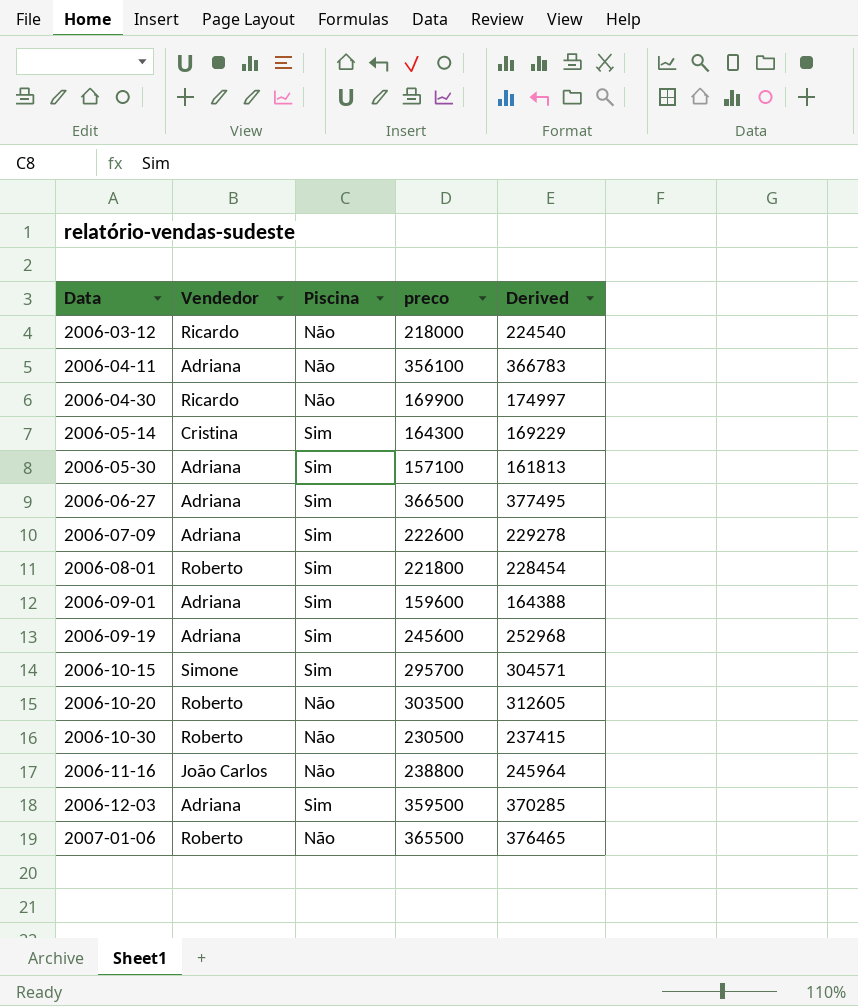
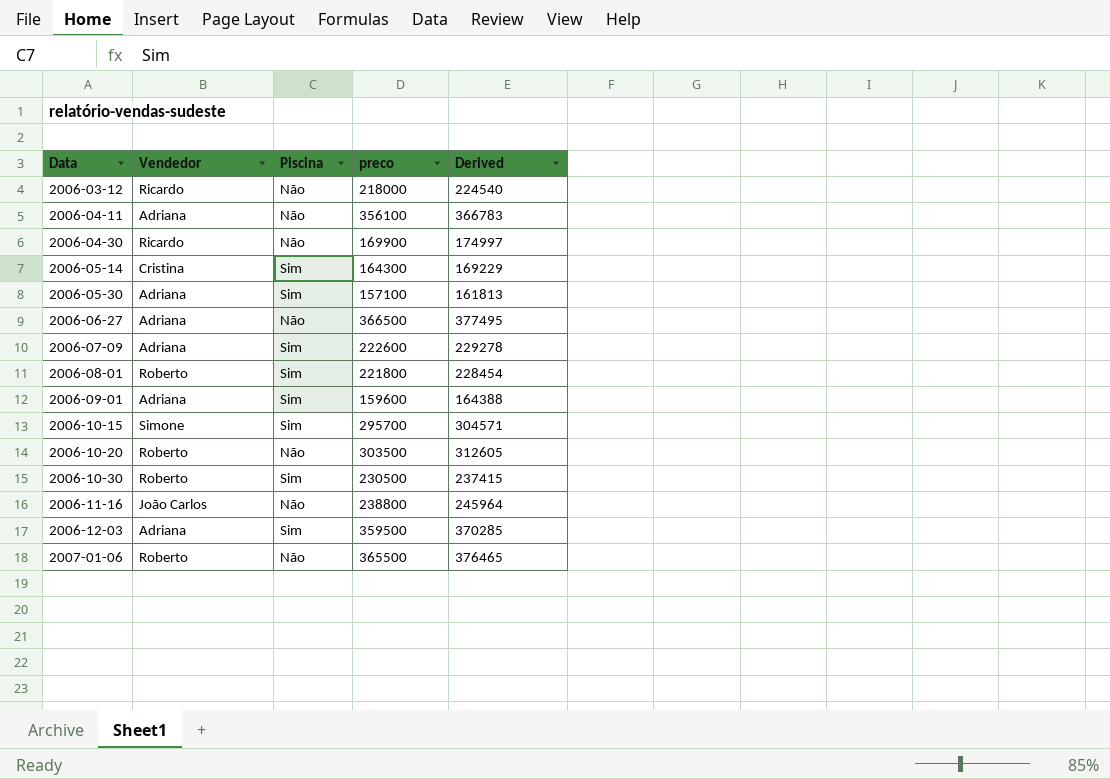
row 2006-09-19: Adriana | Sim | 245600 | 252968 -> none
2006-06-27 | Piscina: Sim -> Não
2006-10-30 | Piscina: Não -> Sim

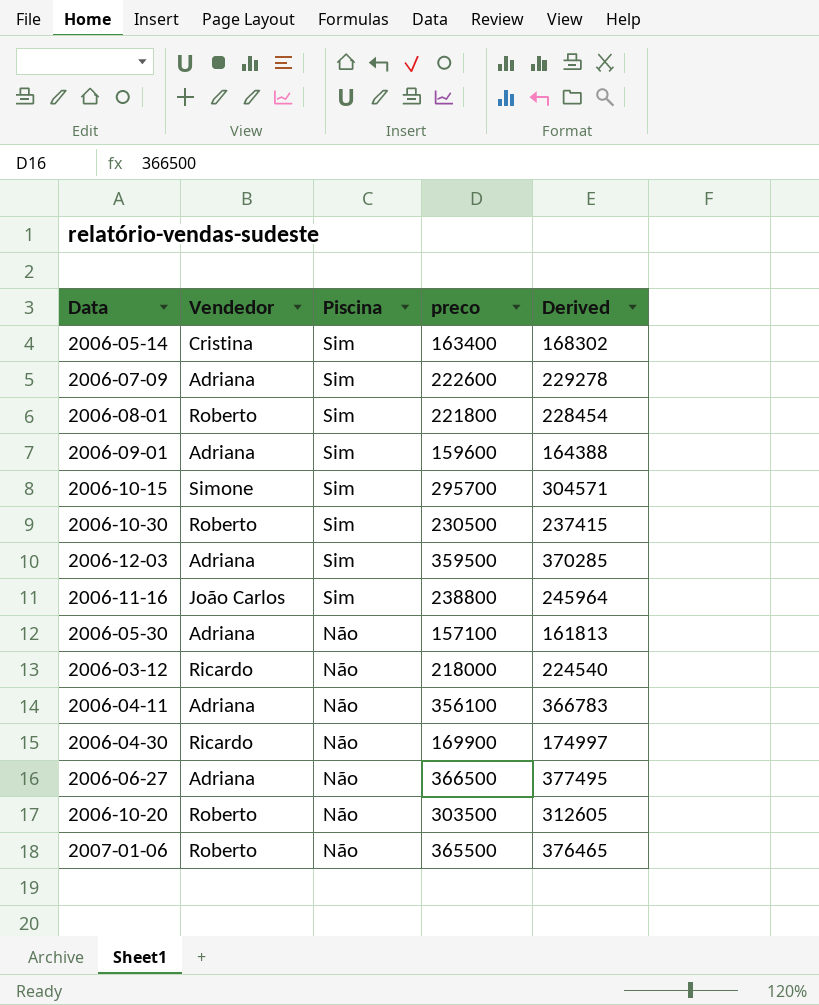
row order: Data ascending -> Piscina descending
2006-05-14 | preco: 164300 -> 163400
2006-05-14 | Derived: 169229 -> 168302
2006-11-16 | Piscina: Não -> Sim
2006-05-30 | Piscina: Sim -> Não

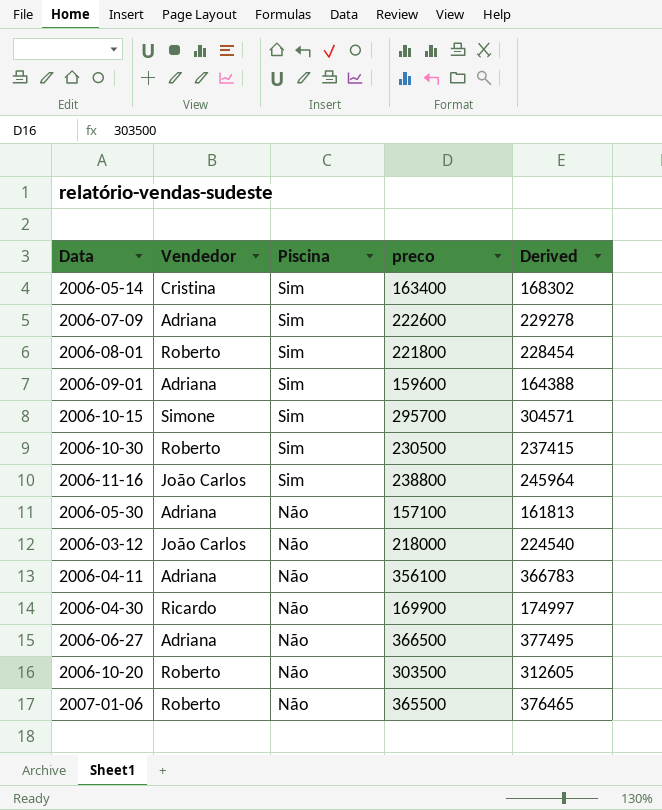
row 2006-12-03: Adriana | Sim | 359500 | 370285 -> none
2006-03-12 | Vendedor: Ricardo -> João Carlos

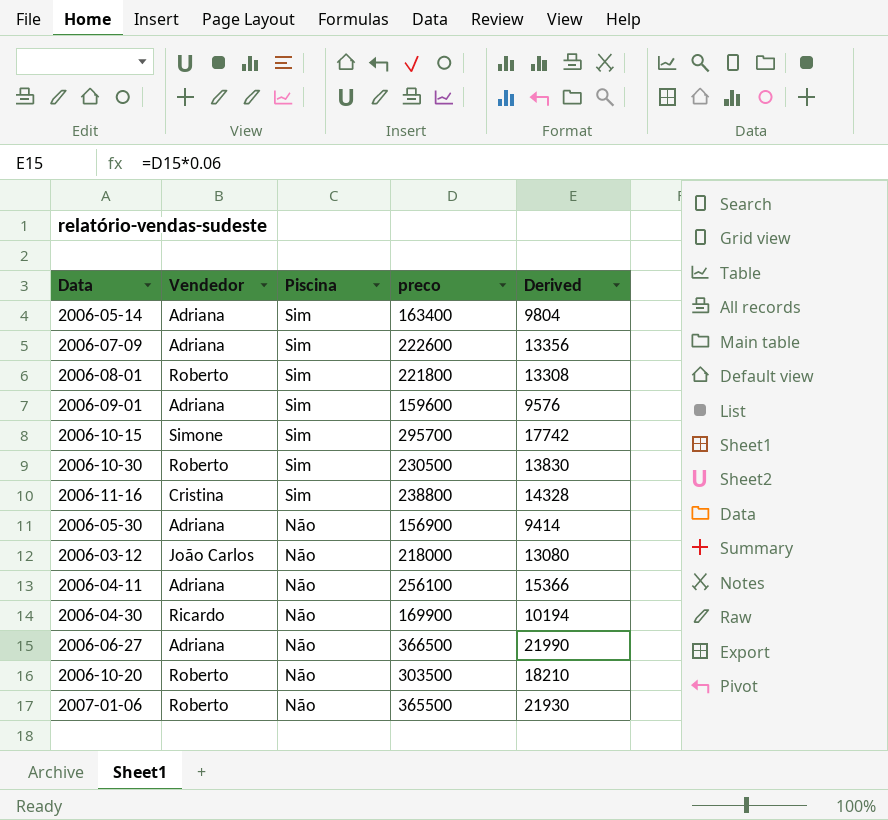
column Derived | formula: [preco] * 1.03 -> [preco] * 0.06
2006-05-14 | Vendedor: Cristina -> Adriana
2006-11-16 | Vendedor: João Carlos -> Cristina
2006-05-30 | preco: 157100 -> 156900
2006-04-11 | preco: 356100 -> 256100

